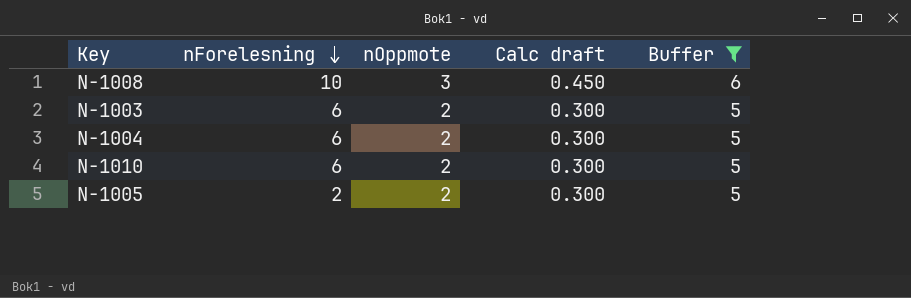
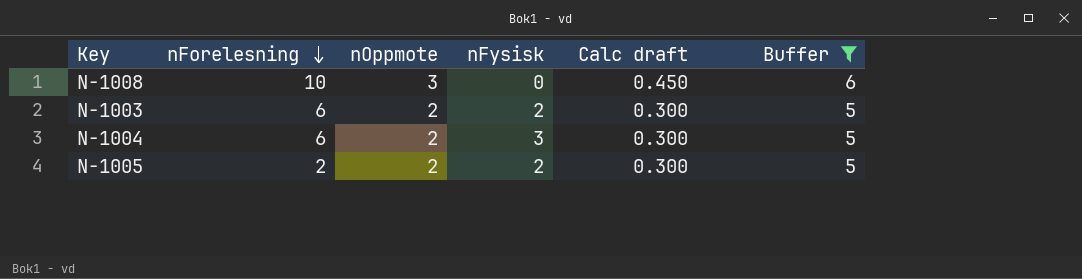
column nFysisk | position: none -> 4
row N-1010: 6 | 2 | 0.300 | 5 -> none

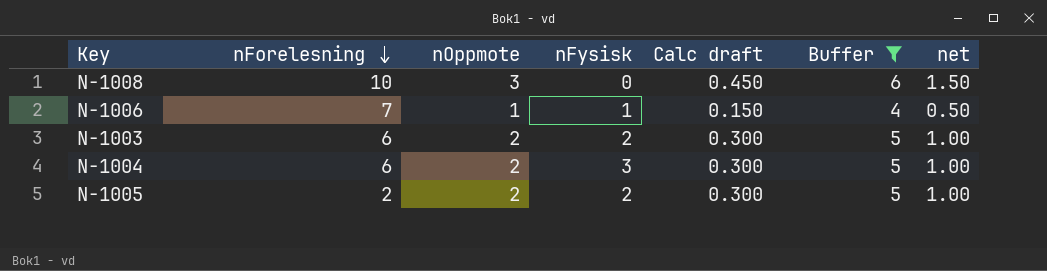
column net | formula: none -> [nOppmote] * 0.5
row N-1006: none -> 7 | 1 | 1 | 0.150 | 4 | 0.50

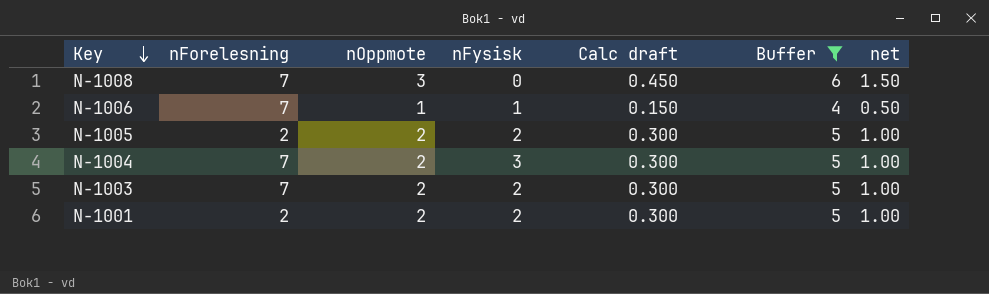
row order: nForelesning descending -> Key descending
N-1008 | nForelesning: 10 -> 7
N-1004 | nForelesning: 6 -> 7
N-1003 | nForelesning: 6 -> 7
row N-1001: none -> 2 | 2 | 2 | 0.300 | 5 | 1.00

